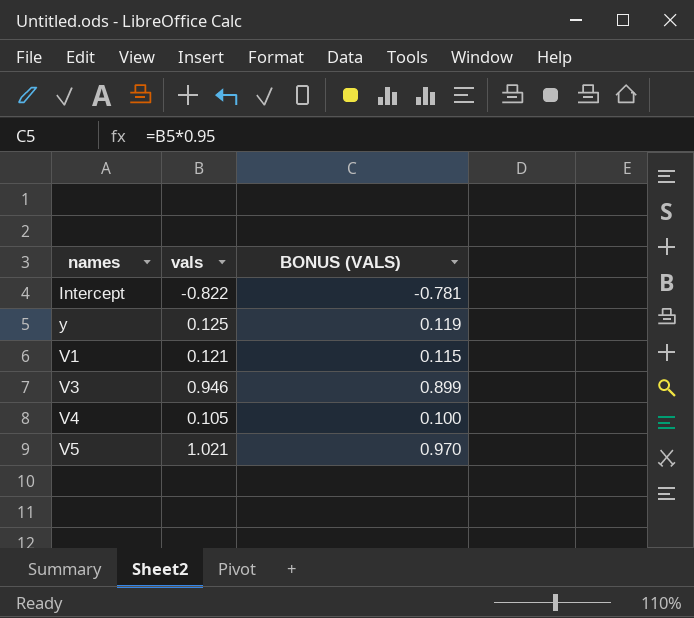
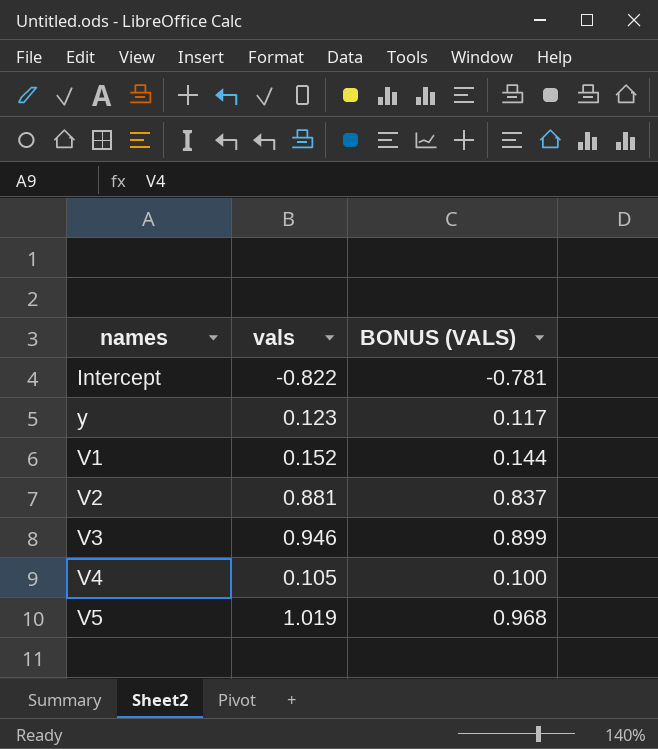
y | vals: 0.125 -> 0.123
y | BONUS (VALS): 0.119 -> 0.117
V1 | vals: 0.121 -> 0.152
V1 | BONUS (VALS): 0.115 -> 0.144
row V2: none -> 0.881 | 0.837
V5 | vals: 1.021 -> 1.019
V5 | BONUS (VALS): 0.970 -> 0.968

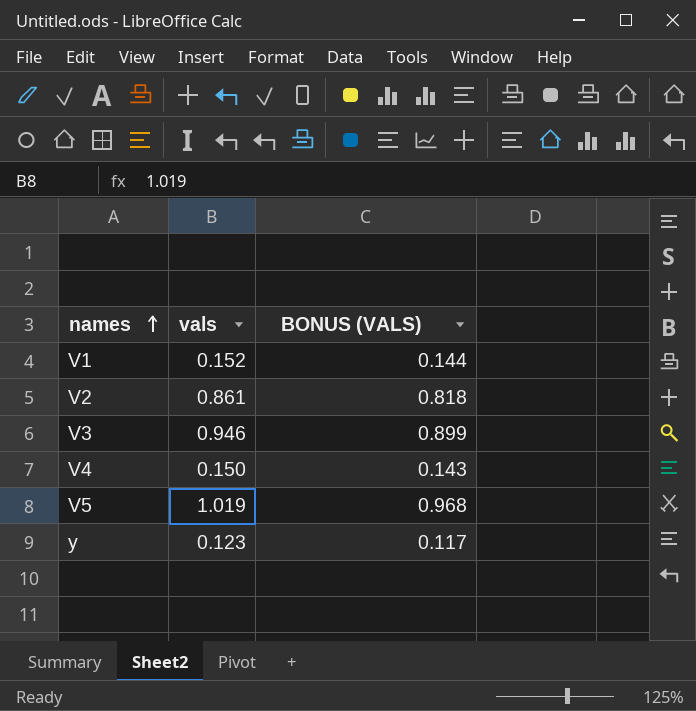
row order: none -> names ascending
row Intercept: -0.822 | -0.781 -> none
V2 | vals: 0.881 -> 0.861
V2 | BONUS (VALS): 0.837 -> 0.818
V4 | vals: 0.105 -> 0.150
V4 | BONUS (VALS): 0.100 -> 0.143

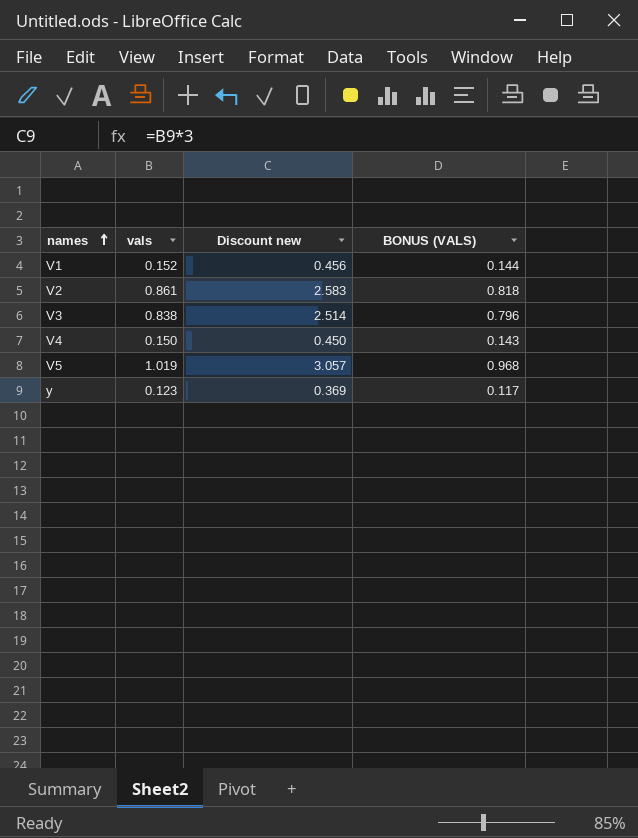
column Discount new | formula: none -> [vals] * 3
V3 | vals: 0.946 -> 0.838
V3 | BONUS (VALS): 0.899 -> 0.796

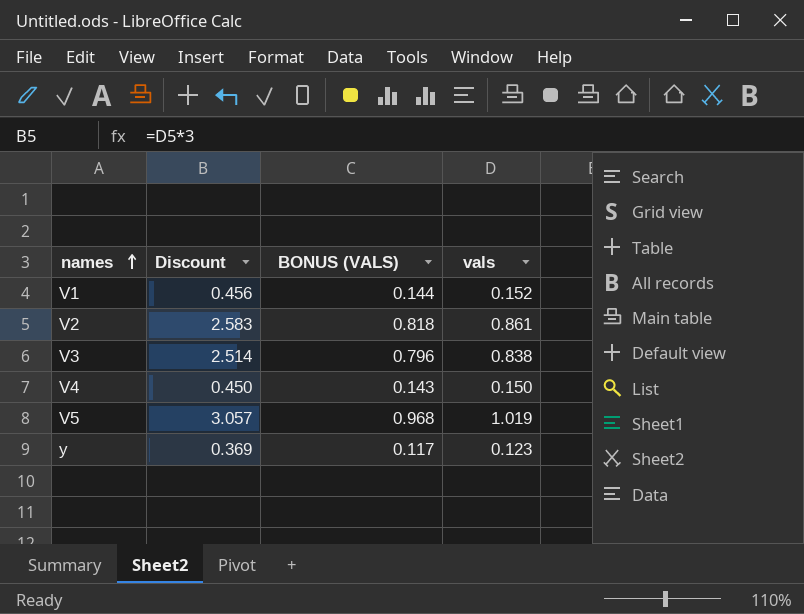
column name: Discount new -> Discount
column vals | position: 2 -> 4

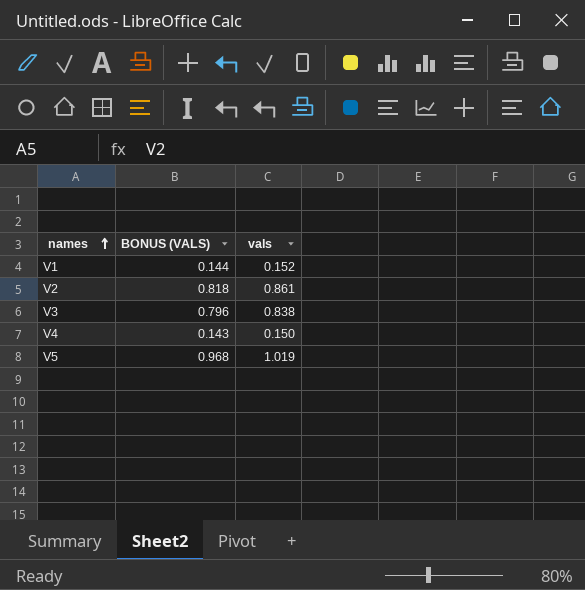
column Discount | formula: [vals] * 3 -> none
row y: 0.369 | 0.117 | 0.123 -> none

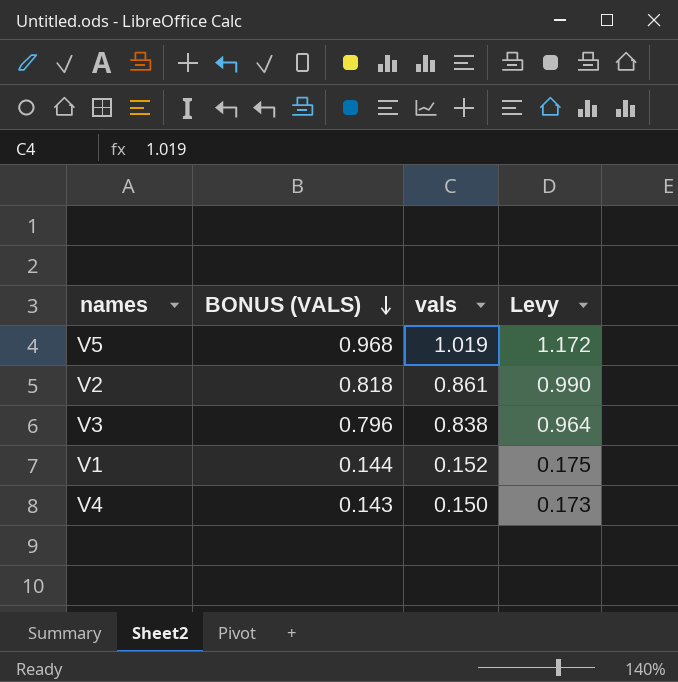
row order: names ascending -> BONUS (VALS) descending
column Levy | formula: none -> [vals] * 1.15

